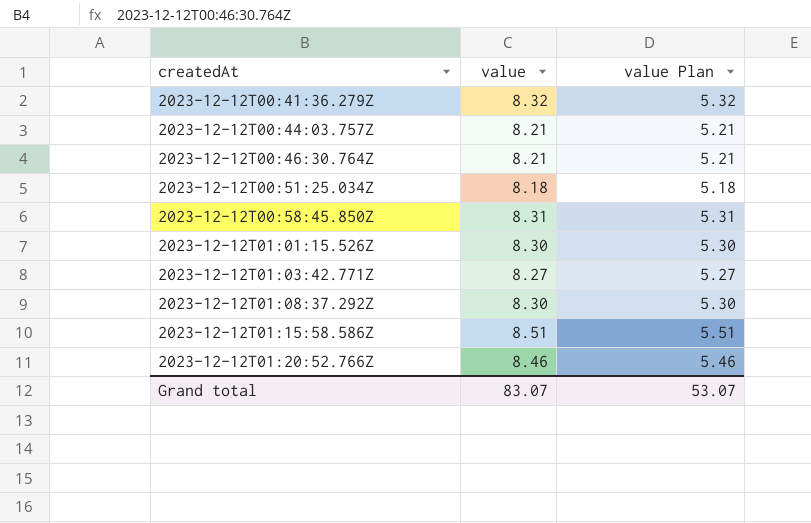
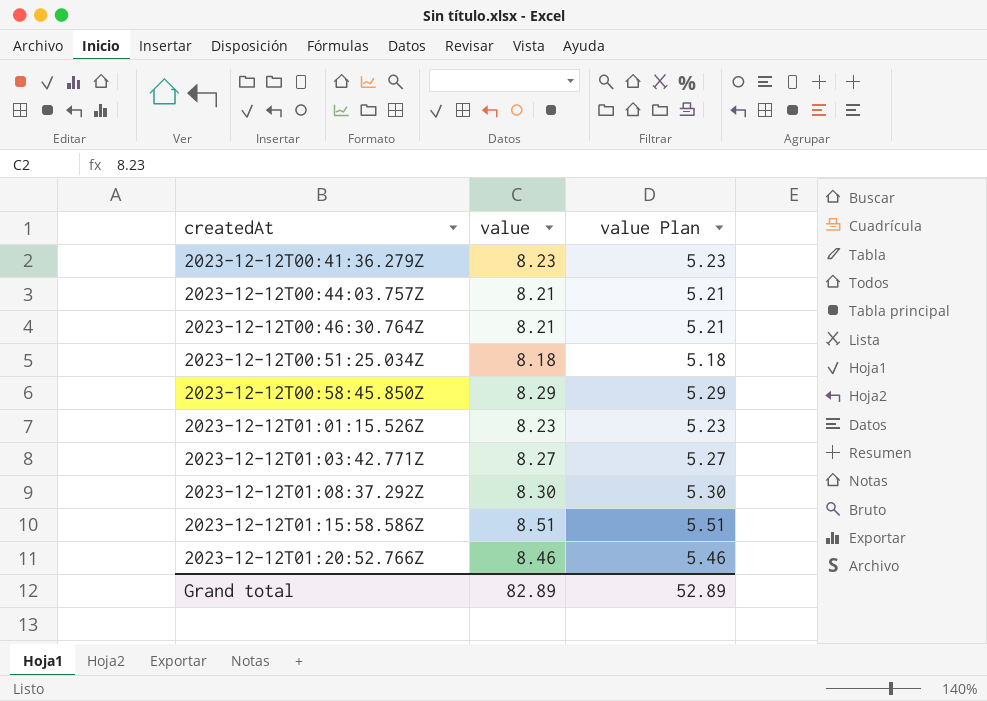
2023-12-12T00:41:36.279Z | value: 8.32 -> 8.23
2023-12-12T00:41:36.279Z | value Plan: 5.32 -> 5.23
2023-12-12T00:58:45.850Z | value: 8.31 -> 8.29
2023-12-12T00:58:45.850Z | value Plan: 5.31 -> 5.29
2023-12-12T01:01:15.526Z | value: 8.30 -> 8.23
2023-12-12T01:01:15.526Z | value Plan: 5.30 -> 5.23
Grand total | value: 83.07 -> 82.89
Grand total | value Plan: 53.07 -> 52.89

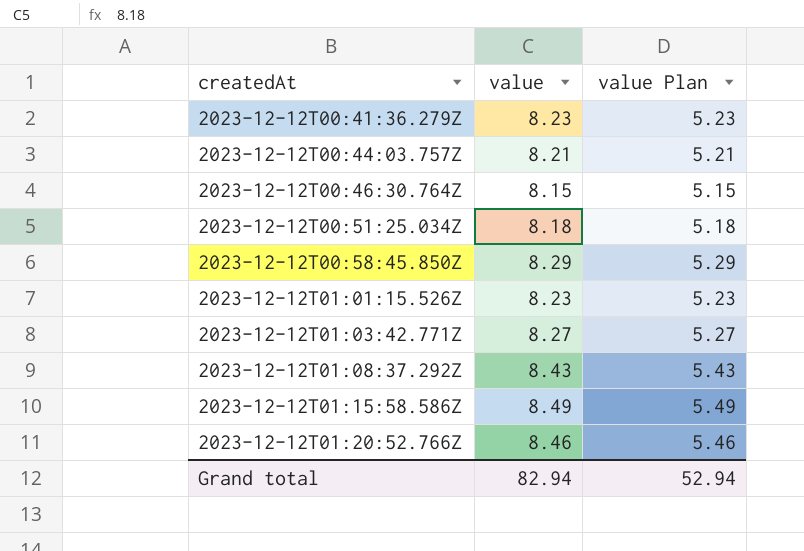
2023-12-12T00:46:30.764Z | value: 8.21 -> 8.15
2023-12-12T00:46:30.764Z | value Plan: 5.21 -> 5.15
2023-12-12T01:08:37.292Z | value: 8.30 -> 8.43
2023-12-12T01:08:37.292Z | value Plan: 5.30 -> 5.43
2023-12-12T01:15:58.586Z | value: 8.51 -> 8.49
2023-12-12T01:15:58.586Z | value Plan: 5.51 -> 5.49
Grand total | value: 82.89 -> 82.94
Grand total | value Plan: 52.89 -> 52.94

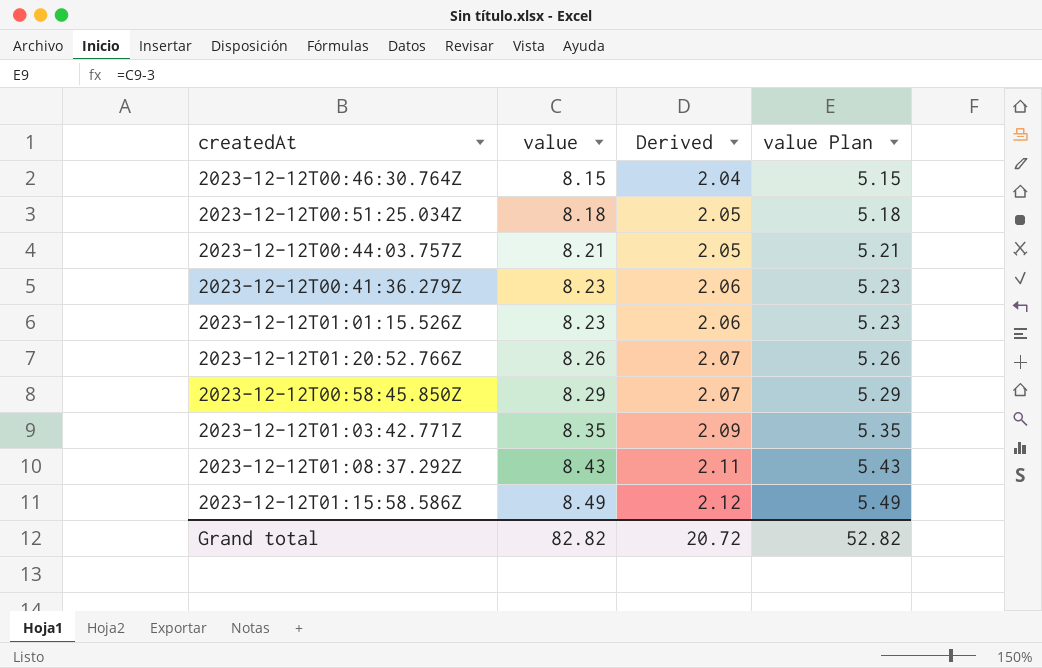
row order: createdAt ascending -> value ascending
column Derived | formula: none -> [value] * 0.25
2023-12-12T01:20:52.766Z | value: 8.46 -> 8.26
2023-12-12T01:20:52.766Z | value Plan: 5.46 -> 5.26
2023-12-12T01:03:42.771Z | value: 8.27 -> 8.35
2023-12-12T01:03:42.771Z | value Plan: 5.27 -> 5.35
Grand total | value: 82.94 -> 82.82
Grand total | value Plan: 52.94 -> 52.82

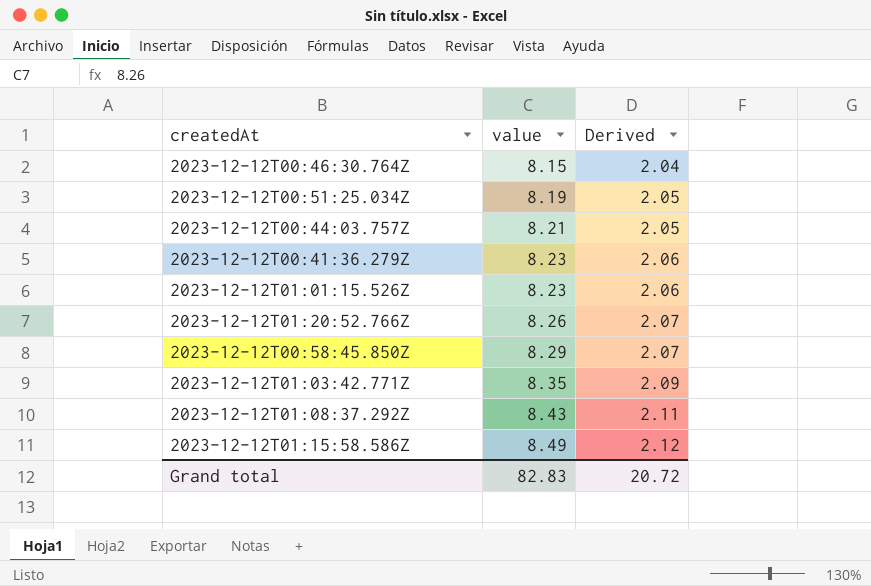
column value Plan | formula: [value] - 3 -> none
2023-12-12T00:51:25.034Z | value: 8.18 -> 8.19
Grand total | value: 82.82 -> 82.83

